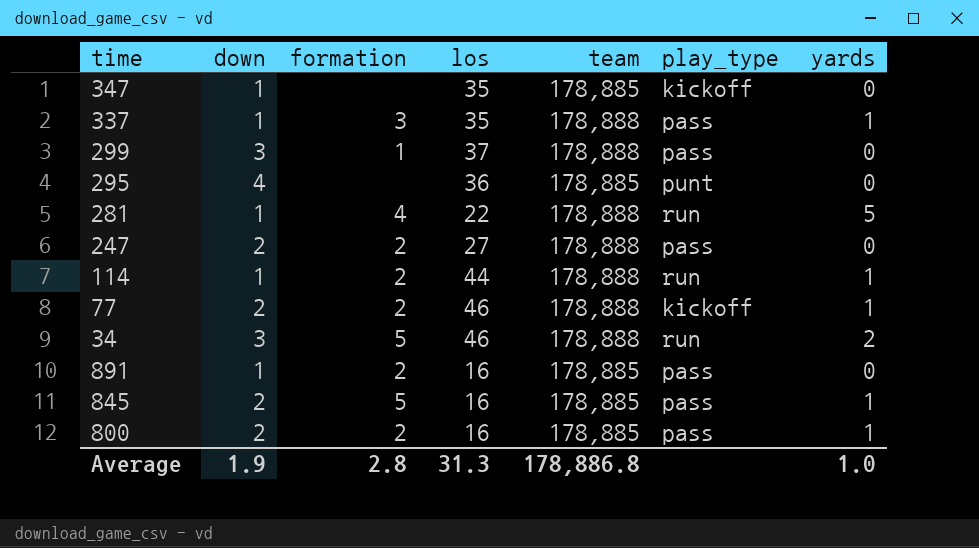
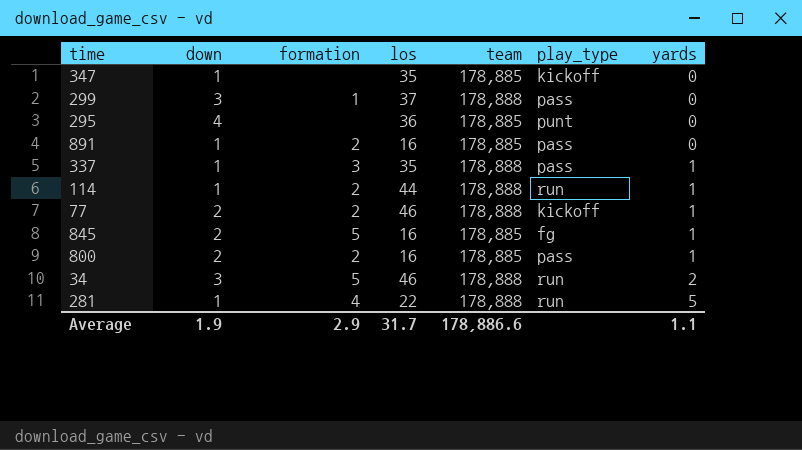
row order: none -> yards ascending
row 247: 2 | 2 | 27 | 178,888 | pass | 0 -> none
845 | play_type: pass -> fg
Average | formation: 2.8 -> 2.9
Average | los: 31.3 -> 31.7
Average | team: 178,886.8 -> 178,886.6
Average | yards: 1.0 -> 1.1

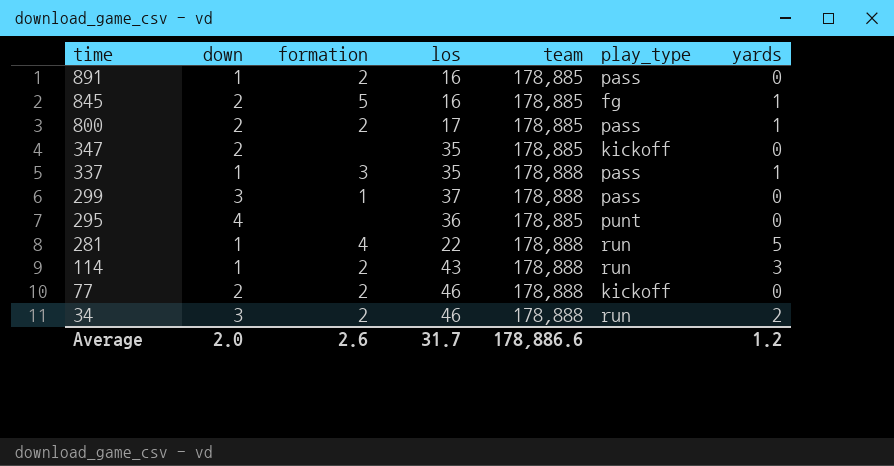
row order: yards ascending -> time descending
800 | los: 16 -> 17
347 | down: 1 -> 2
114 | los: 44 -> 43
114 | yards: 1 -> 3
77 | yards: 1 -> 0
34 | formation: 5 -> 2
Average | down: 1.9 -> 2.0
Average | formation: 2.9 -> 2.6
Average | yards: 1.1 -> 1.2

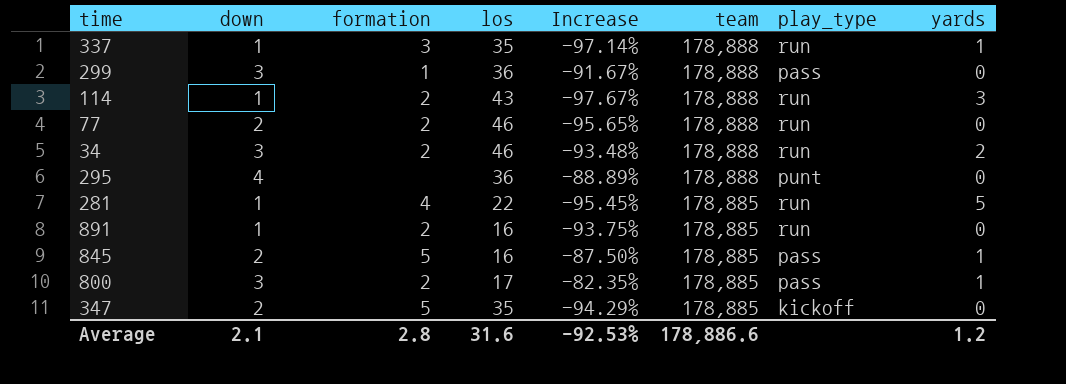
row order: time descending -> team descending
column Increase | formula: none -> ([down] - [los]) / [los]
337 | play_type: pass -> run
299 | los: 37 -> 36
77 | play_type: kickoff -> run
295 | team: 178,885 -> 178,888
281 | team: 178,888 -> 178,885
891 | play_type: pass -> run
845 | play_type: fg -> pass
800 | down: 2 -> 3
347 | formation: none -> 5
Average | down: 2.0 -> 2.1
Average | formation: 2.6 -> 2.8
Average | los: 31.7 -> 31.6

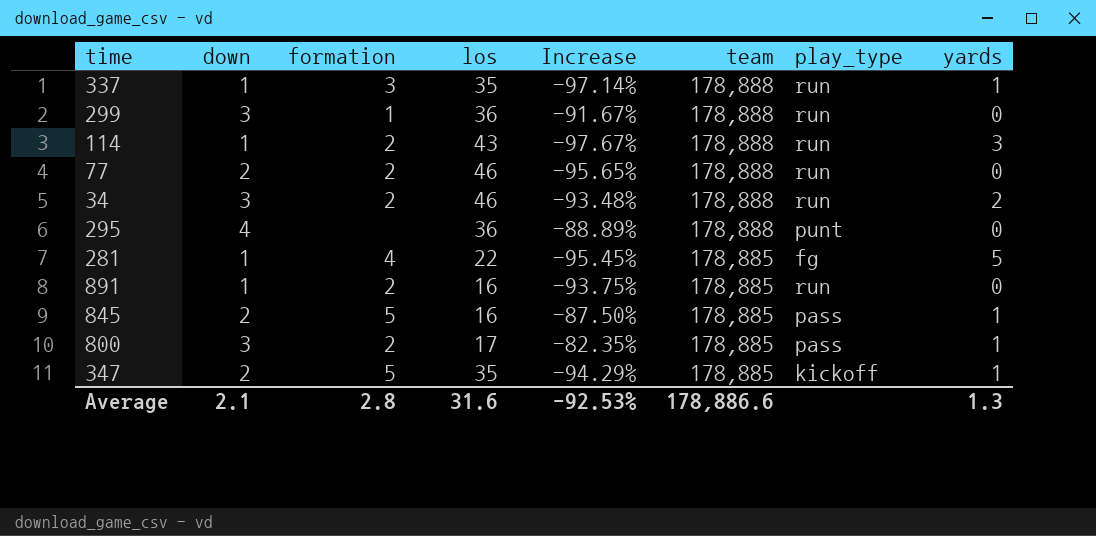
299 | play_type: pass -> run
281 | play_type: run -> fg
347 | yards: 0 -> 1
Average | yards: 1.2 -> 1.3

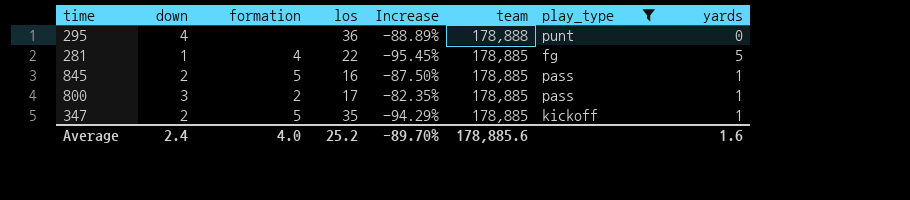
filter: none -> play_type != run
Average | down: 2.1 -> 2.4
Average | formation: 2.8 -> 4.0
Average | los: 31.6 -> 25.2
Average | Increase: -92.53% -> -89.70%
Average | team: 178,886.6 -> 178,885.6
Average | yards: 1.3 -> 1.6

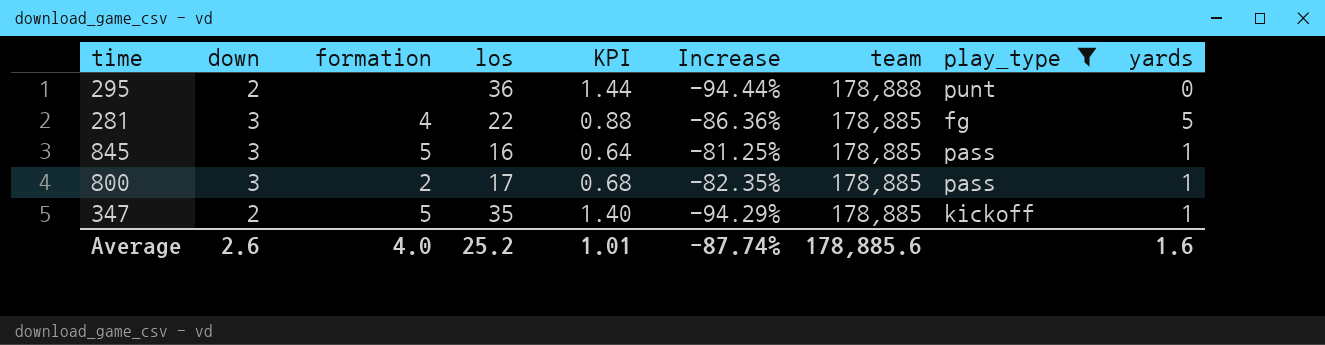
column KPI | formula: none -> [los] * 0.04
295 | down: 4 -> 2
295 | Increase: -88.89% -> -94.44%
281 | down: 1 -> 3
281 | Increase: -95.45% -> -86.36%
845 | down: 2 -> 3
845 | Increase: -87.50% -> -81.25%
Average | down: 2.4 -> 2.6
Average | Increase: -89.70% -> -87.74%

